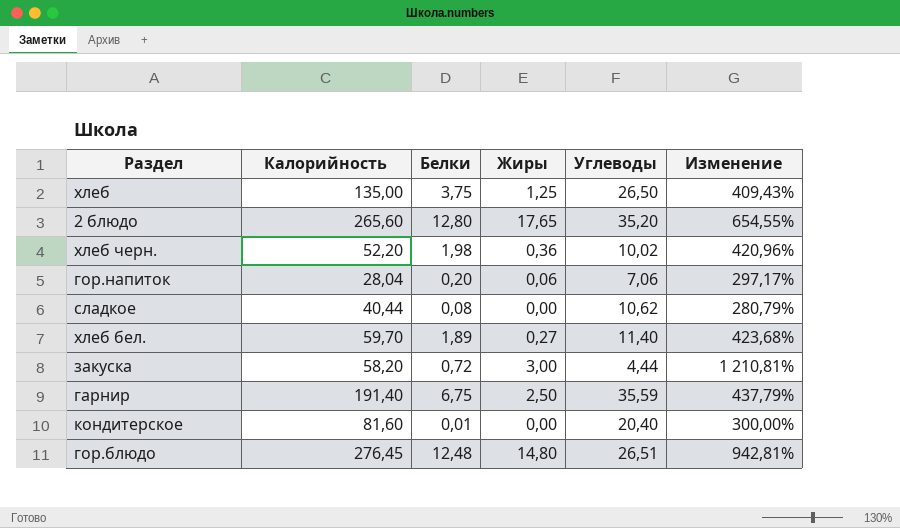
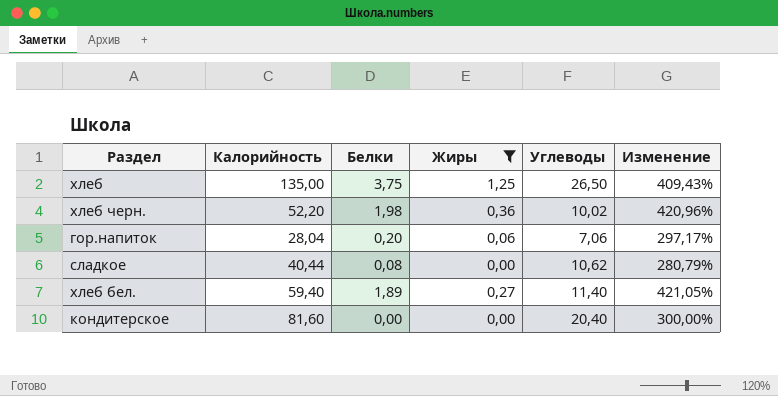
filter: none -> Жиры <= 1,25
хлеб бел. | Калорийность: 59,70 -> 59,40
хлеб бел. | Изменение: 423,68% -> 421,05%
кондитерское | Белки: 0,01 -> 0,00

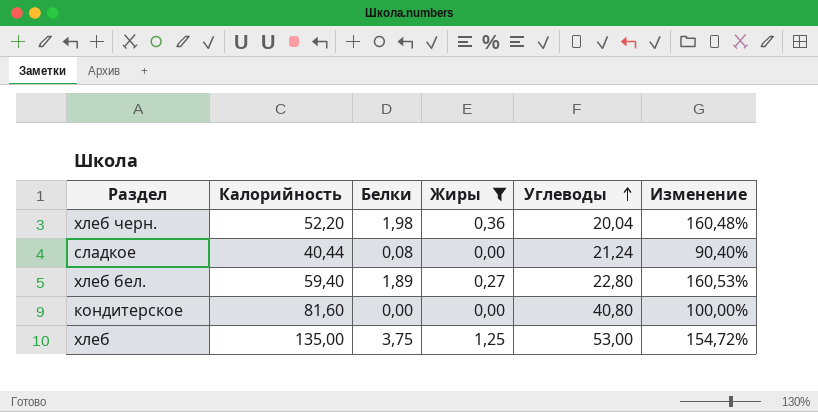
row order: none -> Углеводы ascending
row гор.напиток: 28,04 | 0,20 | 0,06 | 7,06 | 297,17% -> none
хлеб черн. | Углеводы: 10,02 -> 20,04
хлеб черн. | Изменение: 420,96% -> 160,48%
сладкое | Углеводы: 10,62 -> 21,24
сладкое | Изменение: 280,79% -> 90,40%
хлеб бел. | Углеводы: 11,40 -> 22,80
хлеб бел. | Изменение: 421,05% -> 160,53%
кондитерское | Углеводы: 20,40 -> 40,80
кондитерское | Изменение: 300,00% -> 100,00%
хлеб | Углеводы: 26,50 -> 53,00
хлеб | Изменение: 409,43% -> 154,72%

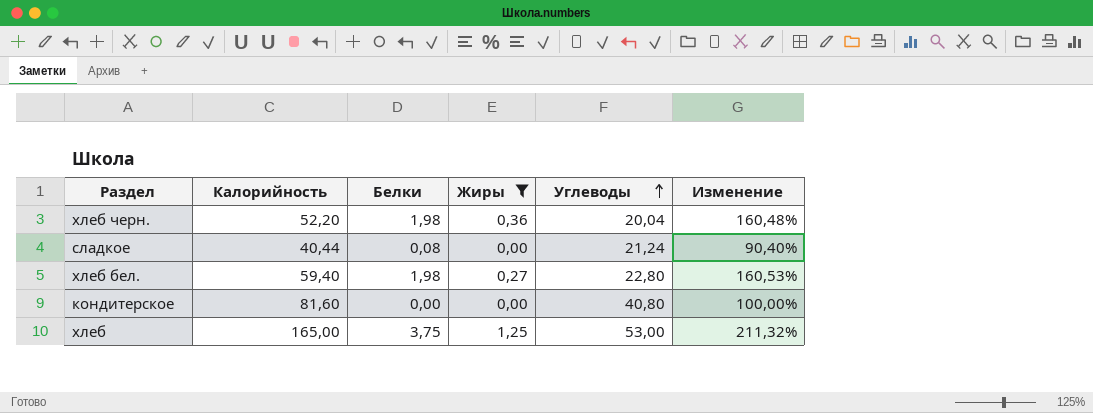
хлеб бел. | Белки: 1,89 -> 1,98
хлеб | Калорийность: 135,00 -> 165,00
хлеб | Изменение: 154,72% -> 211,32%

